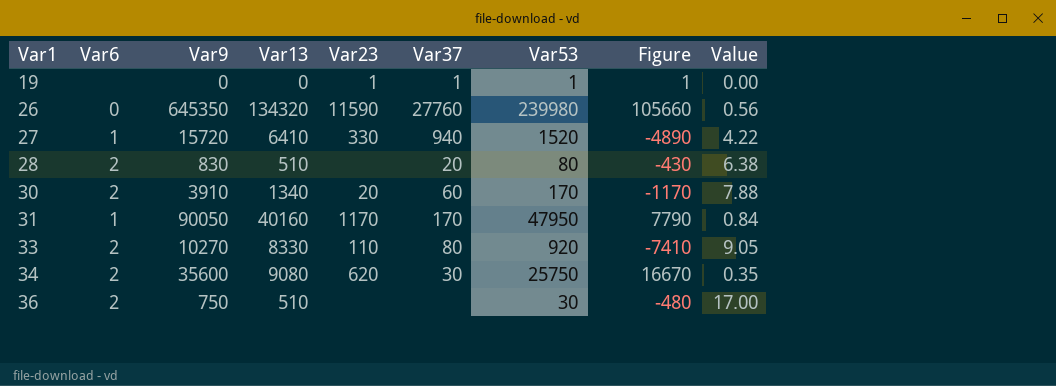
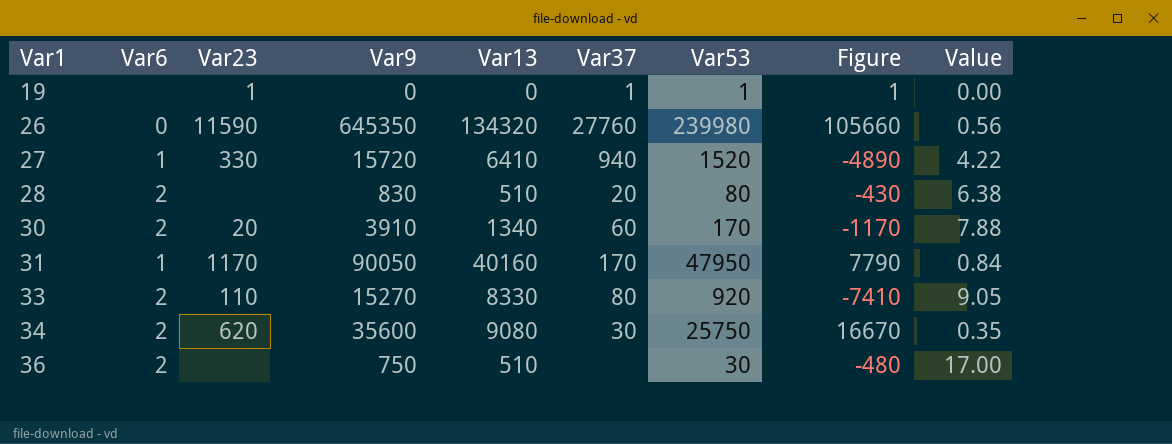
column Var23 | position: 5 -> 3
33 | Var9: 10270 -> 15270

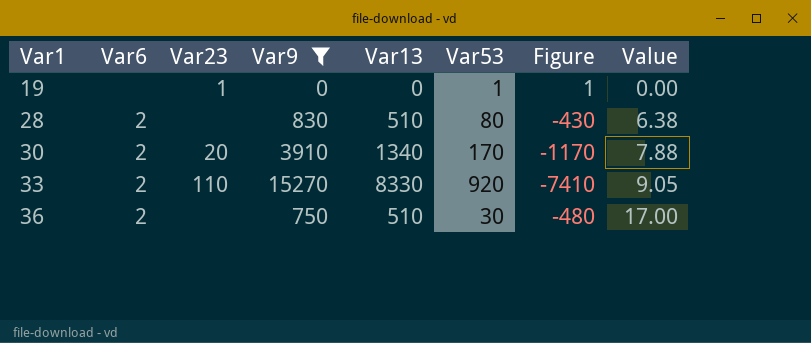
filter: none -> Var9 <= 15270
column Var37 | position: 6 -> none

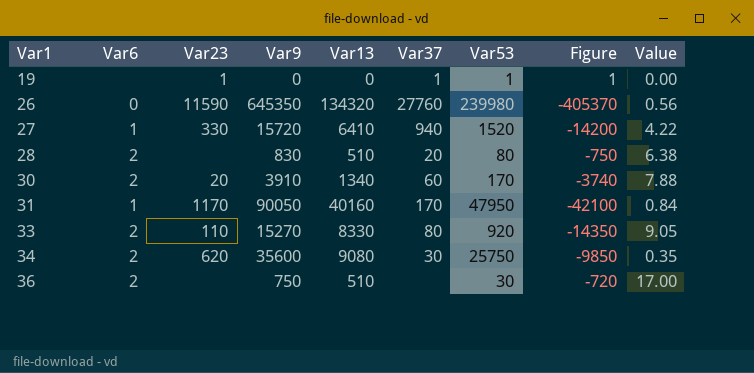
filter: Var9 <= 15270 -> none
column Var37 | position: none -> 6
column Figure | formula: [Var53] - [Var13] -> [Var53] - [Var9]

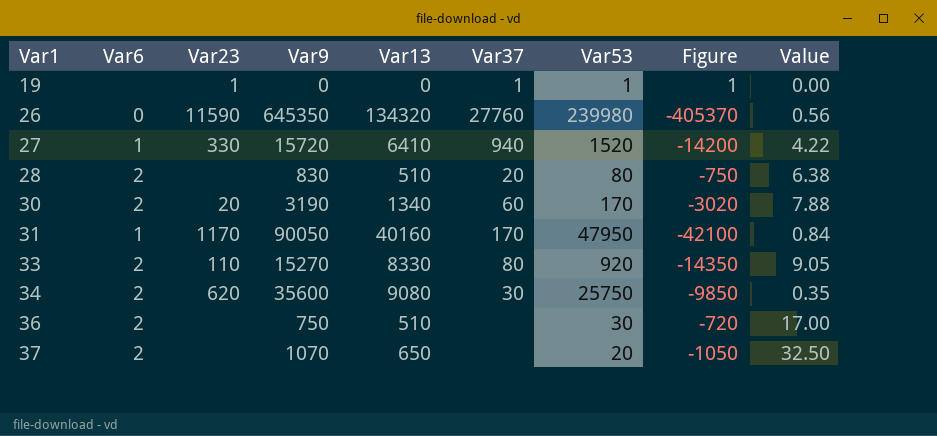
30 | Var9: 3910 -> 3190
30 | Figure: -3740 -> -3020
row 37: none -> 2 | none | 1070 | 650 | none | 20 | -1050 | 32.50

